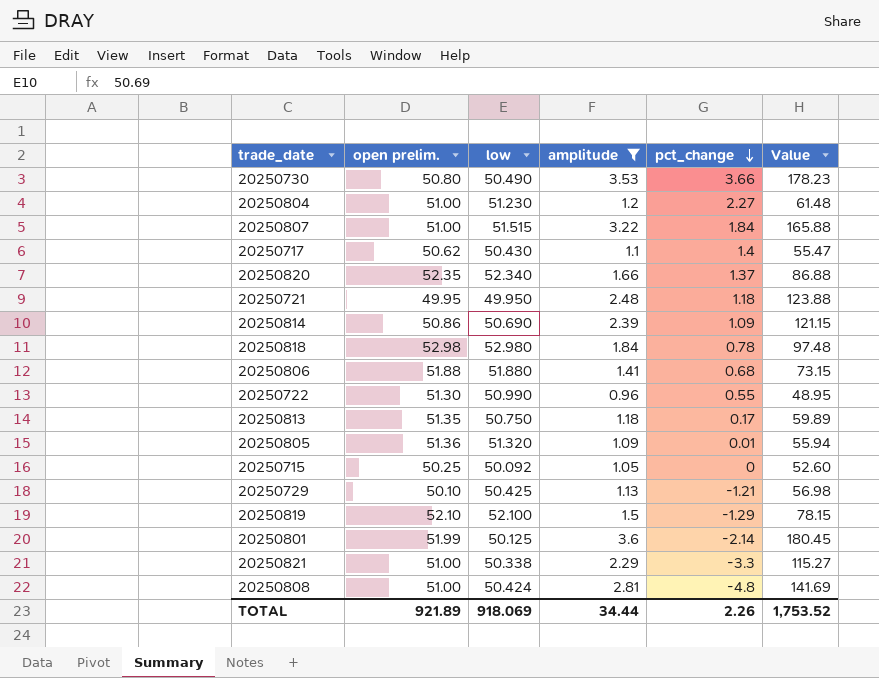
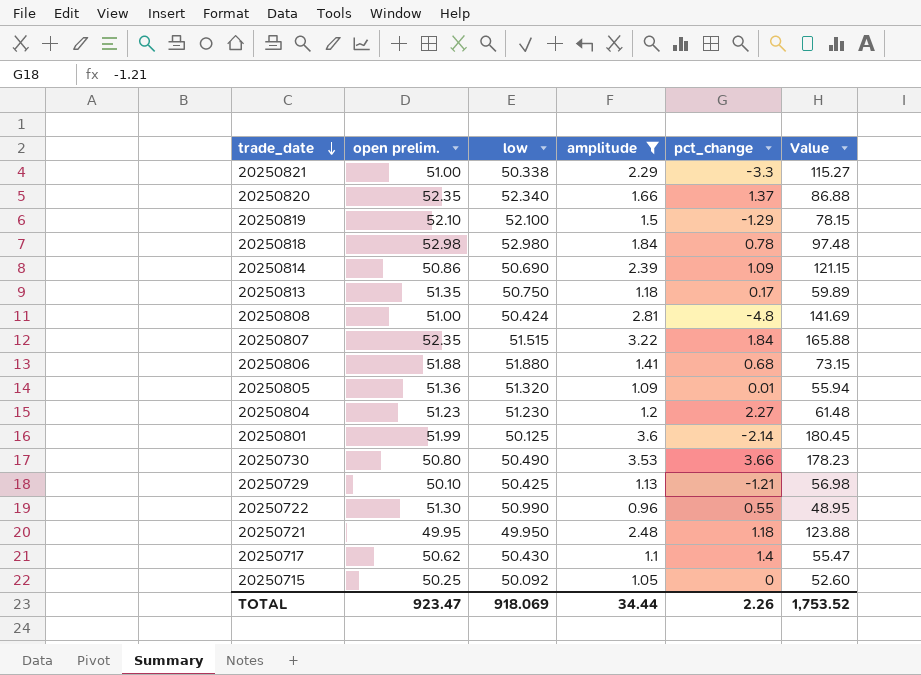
row order: pct_change descending -> trade_date descending
20250807 | open prelim.: 51.00 -> 52.35
20250804 | open prelim.: 51.00 -> 51.23
TOTAL | open prelim.: 921.89 -> 923.47

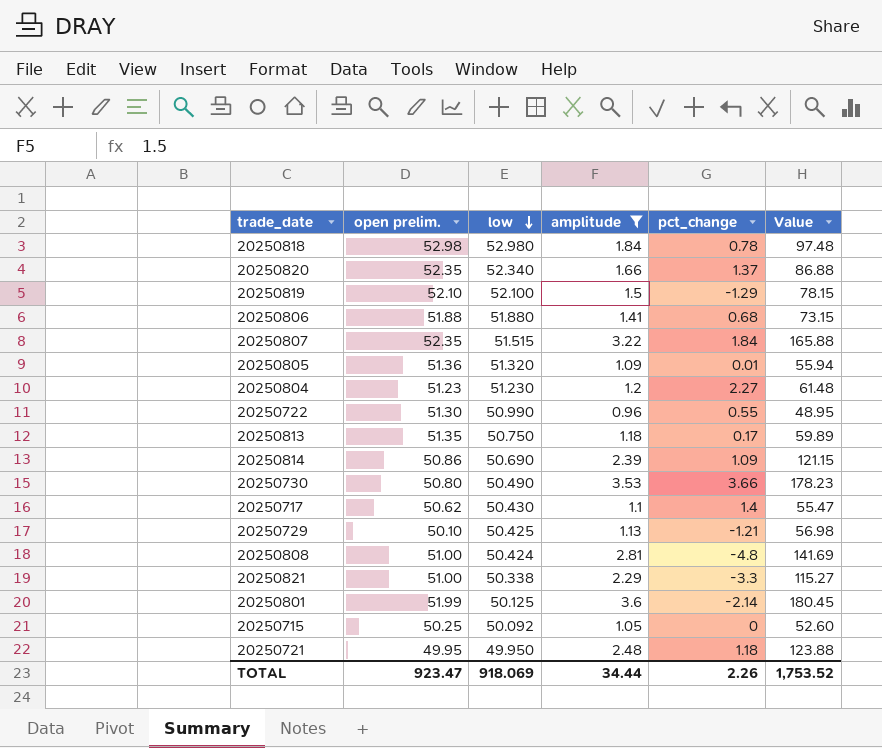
row order: trade_date descending -> low descending

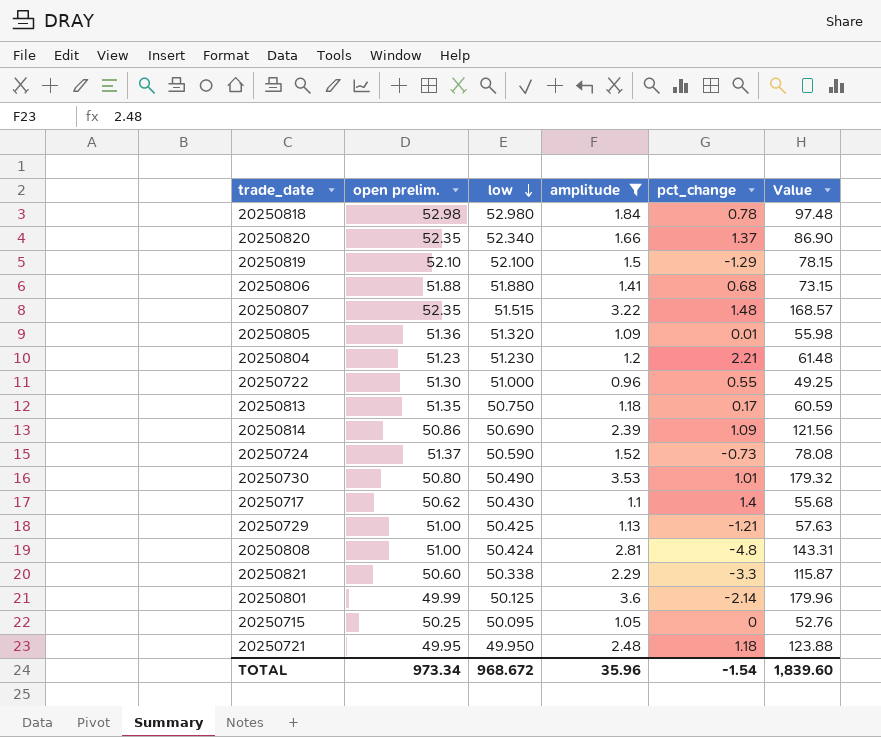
column Value | formula: [low] * [amplitude] -> [open prelim.] * [amplitude]
20250807 | pct_change: 1.84 -> 1.48
20250804 | pct_change: 2.27 -> 2.21
20250722 | low: 50.990 -> 51.000
row 20250724: none -> 51.37 | 50.590 | 1.52 | -0.73 | 78.08
20250730 | pct_change: 3.66 -> 1.01
20250729 | open prelim.: 50.10 -> 51.00
20250821 | open prelim.: 51.00 -> 50.60
20250801 | open prelim.: 51.99 -> 49.99
20250715 | low: 50.092 -> 50.095
TOTAL | open prelim.: 923.47 -> 973.34
TOTAL | low: 918.069 -> 968.672
TOTAL | amplitude: 34.44 -> 35.96
TOTAL | pct_change: 2.26 -> -1.54
TOTAL | Value: 1,753.52 -> 1,839.60

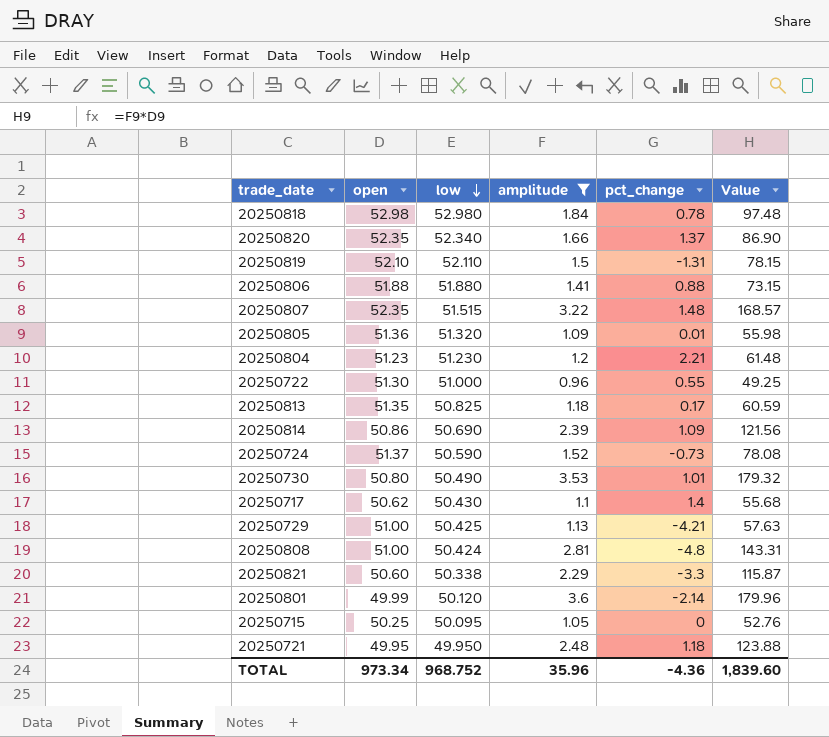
column name: open prelim. -> open
20250819 | low: 52.100 -> 52.110
20250819 | pct_change: -1.29 -> -1.31
20250806 | pct_change: 0.68 -> 0.88
20250813 | low: 50.750 -> 50.825
20250729 | pct_change: -1.21 -> -4.21
20250801 | low: 50.125 -> 50.120
TOTAL | low: 968.672 -> 968.752
TOTAL | pct_change: -1.54 -> -4.36

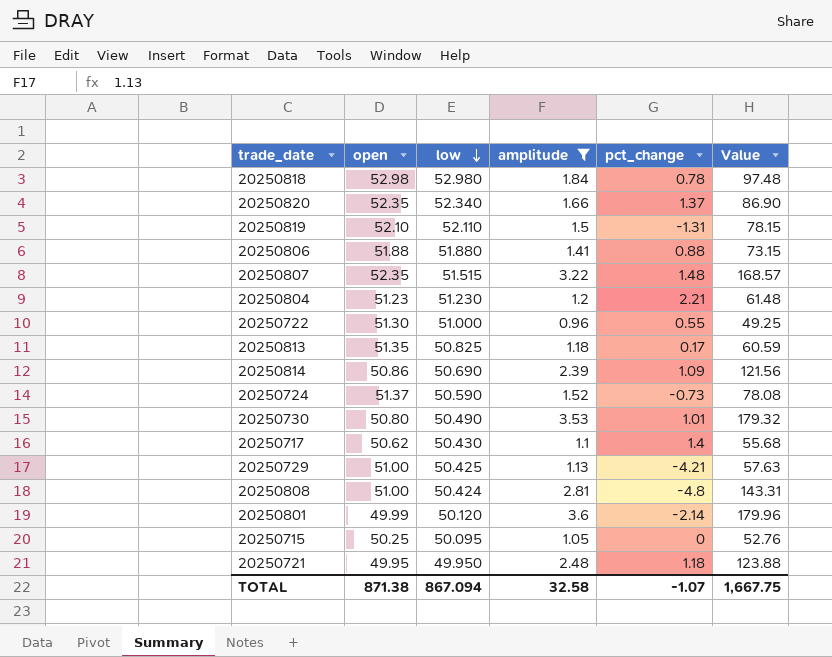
row 20250805: 51.36 | 51.320 | 1.09 | 0.01 | 55.98 -> none
row 20250821: 50.60 | 50.338 | 2.29 | -3.3 | 115.87 -> none
TOTAL | open: 973.34 -> 871.38
TOTAL | low: 968.752 -> 867.094
TOTAL | amplitude: 35.96 -> 32.58
TOTAL | pct_change: -4.36 -> -1.07
TOTAL | Value: 1,839.60 -> 1,667.75

